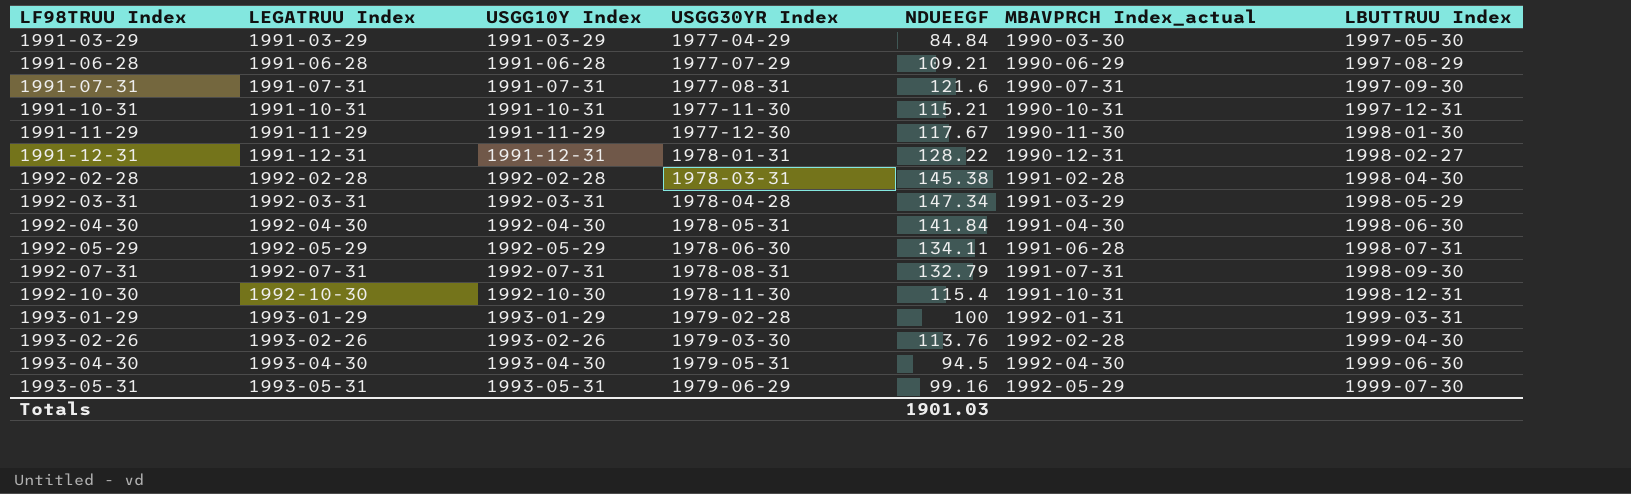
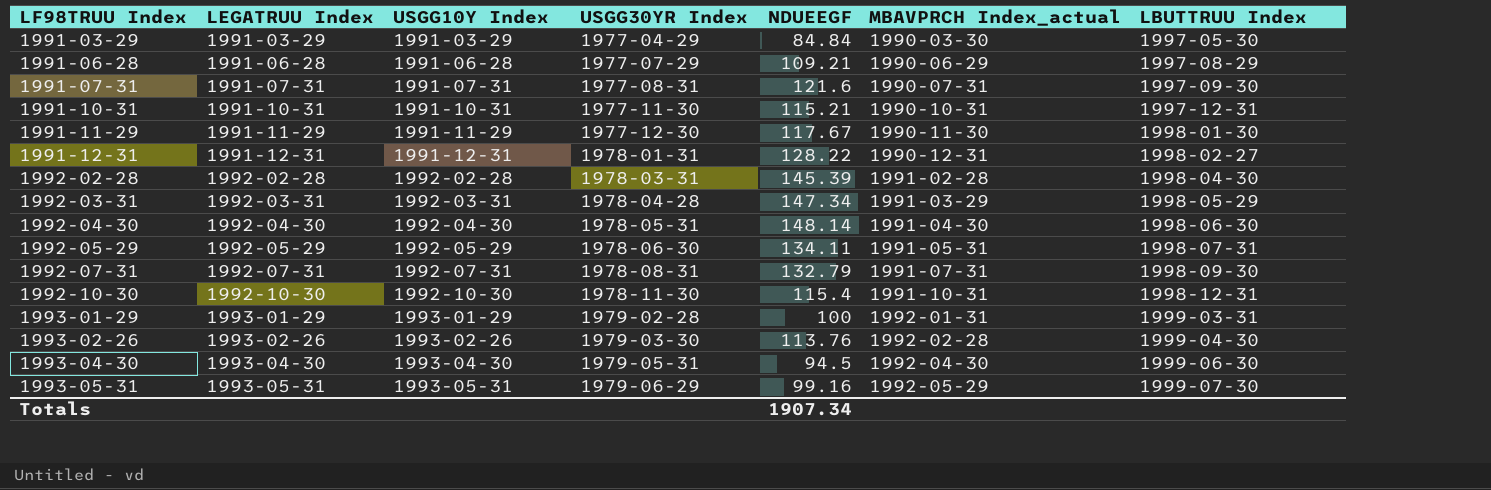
1992-02-28 | NDUEEGF: 145.38 -> 145.39
1992-04-30 | NDUEEGF: 141.84 -> 148.14
1992-05-29 | MBAVPRCH Index_actual: 1991-06-28 -> 1991-05-31
Totals | NDUEEGF: 1901.03 -> 1907.34

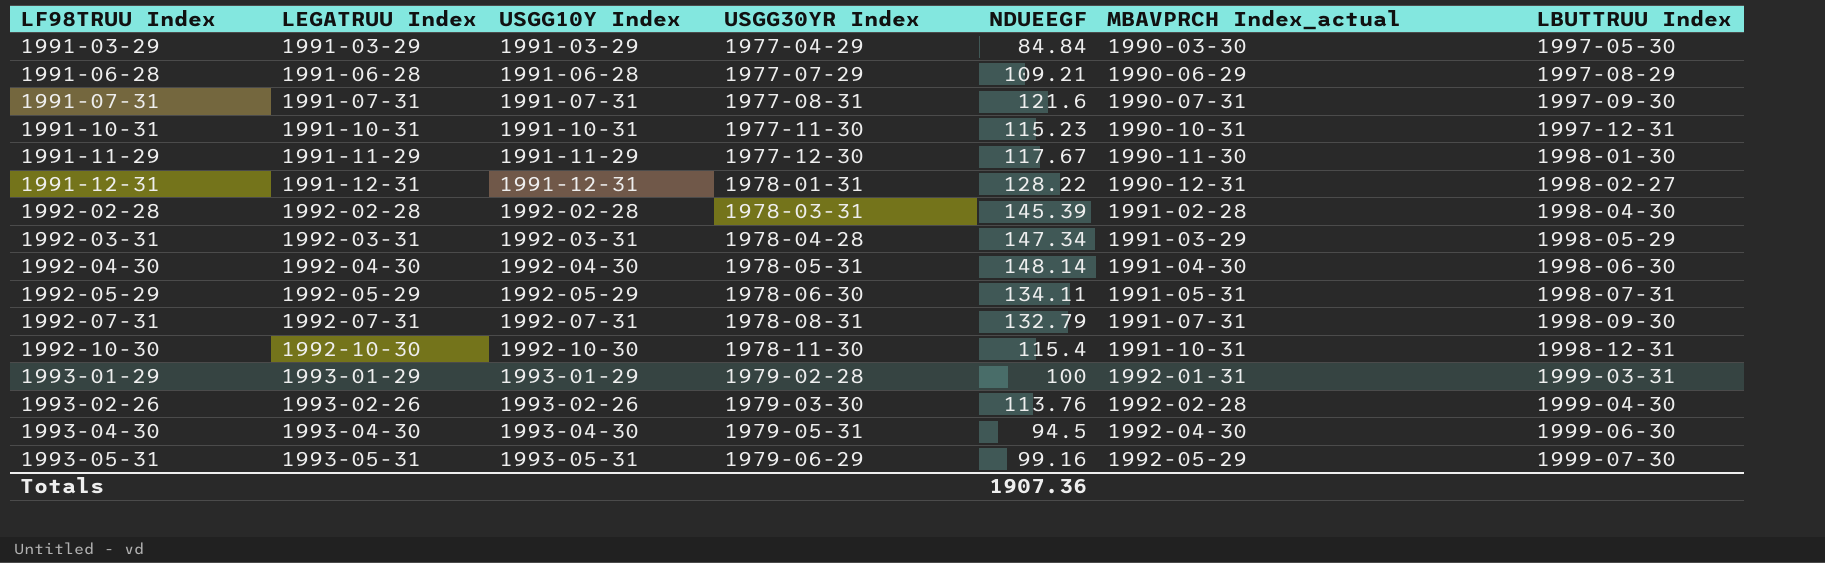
1991-10-31 | NDUEEGF: 115.21 -> 115.23
Totals | NDUEEGF: 1907.34 -> 1907.36

